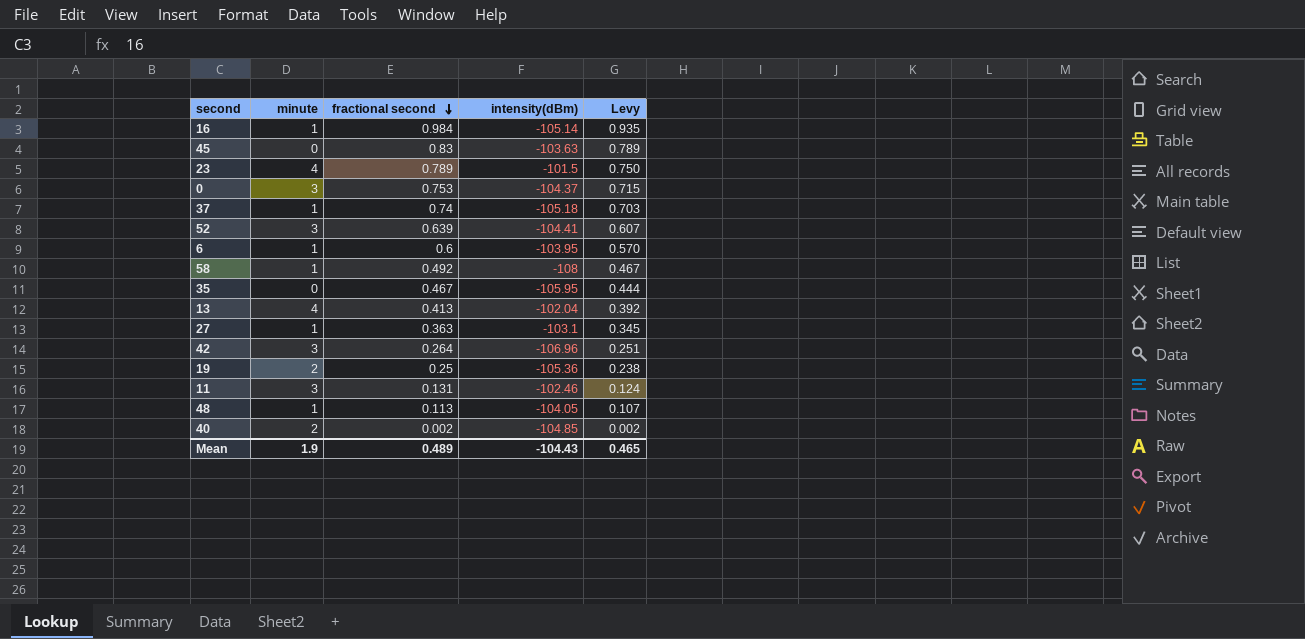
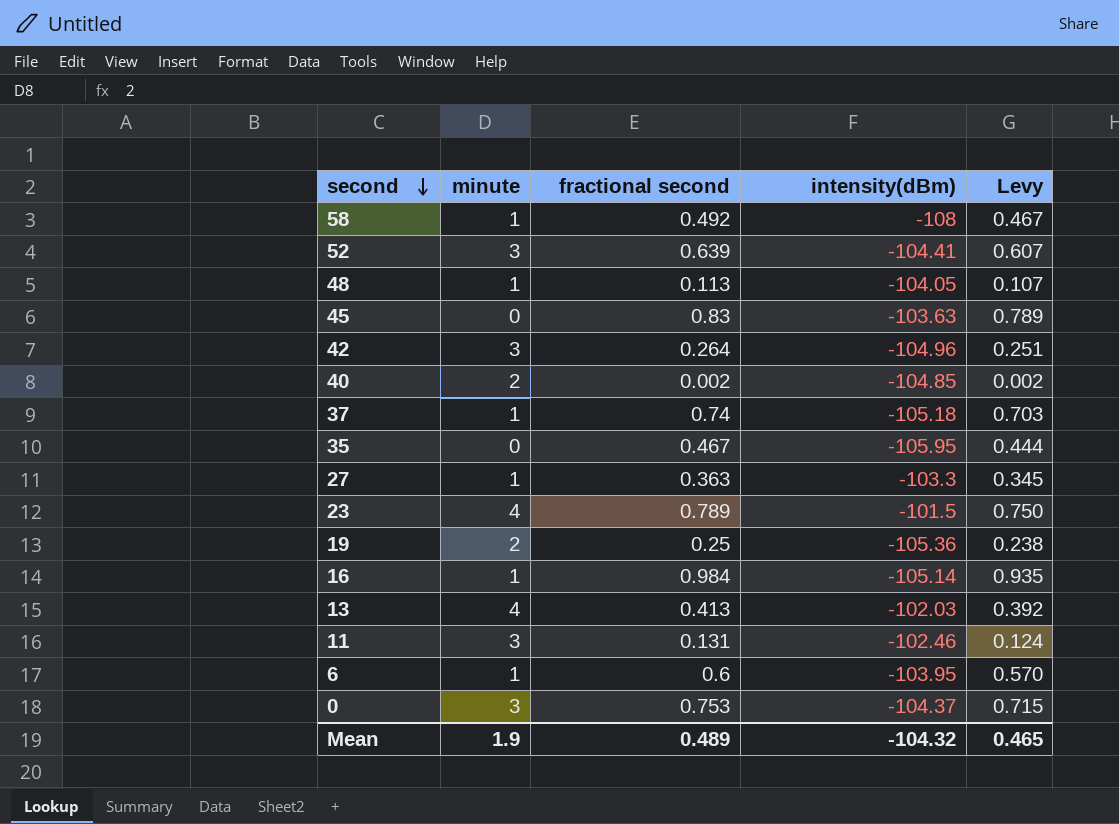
row order: fractional second descending -> second descending
42 | intensity(dBm): -106.96 -> -104.96
27 | intensity(dBm): -103.1 -> -103.3
13 | intensity(dBm): -102.04 -> -102.03
Mean | intensity(dBm): -104.43 -> -104.32

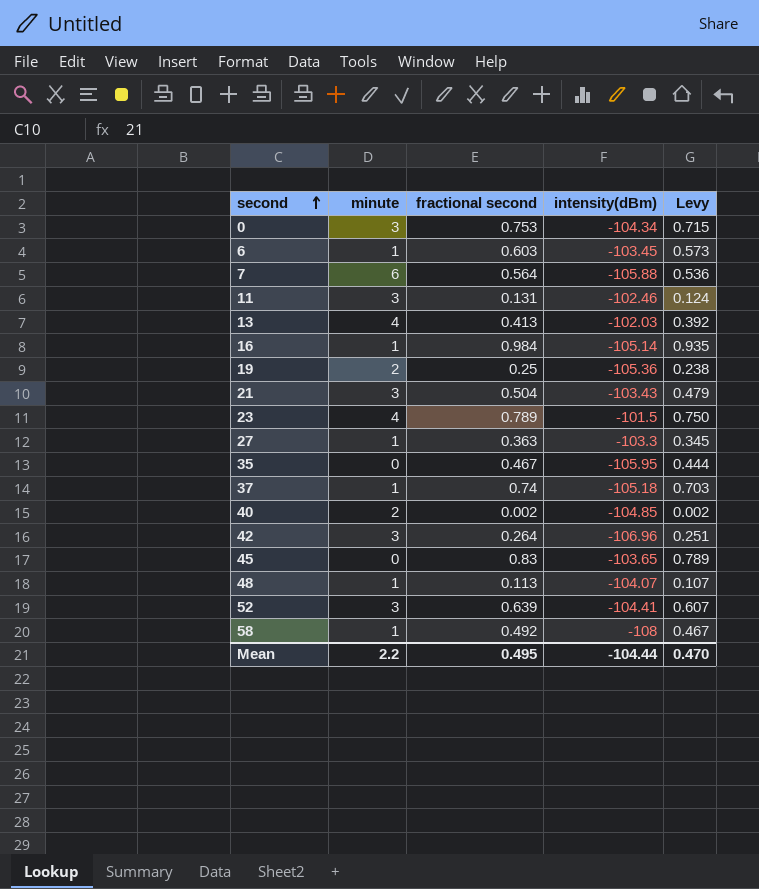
row order: second descending -> second ascending
0 | intensity(dBm): -104.37 -> -104.34
6 | fractional second: 0.6 -> 0.603
6 | intensity(dBm): -103.95 -> -103.45
6 | Levy: 0.570 -> 0.573
row 7: none -> 6 | 0.564 | -105.88 | 0.536
row 21: none -> 3 | 0.504 | -103.43 | 0.479
42 | intensity(dBm): -104.96 -> -106.96
45 | intensity(dBm): -103.63 -> -103.65
48 | intensity(dBm): -104.05 -> -104.07
Mean | minute: 1.9 -> 2.2
Mean | fractional second: 0.489 -> 0.495
Mean | intensity(dBm): -104.32 -> -104.44
Mean | Levy: 0.465 -> 0.470

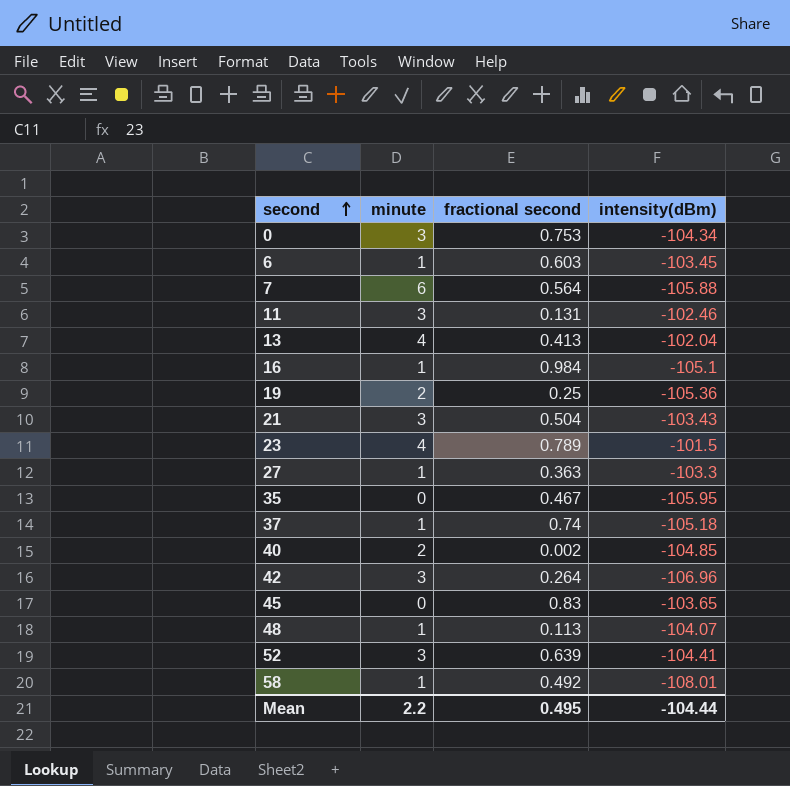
column Levy | formula: [fractional second] * 0.95 -> none
13 | intensity(dBm): -102.03 -> -102.04
16 | intensity(dBm): -105.14 -> -105.1
58 | intensity(dBm): -108 -> -108.01

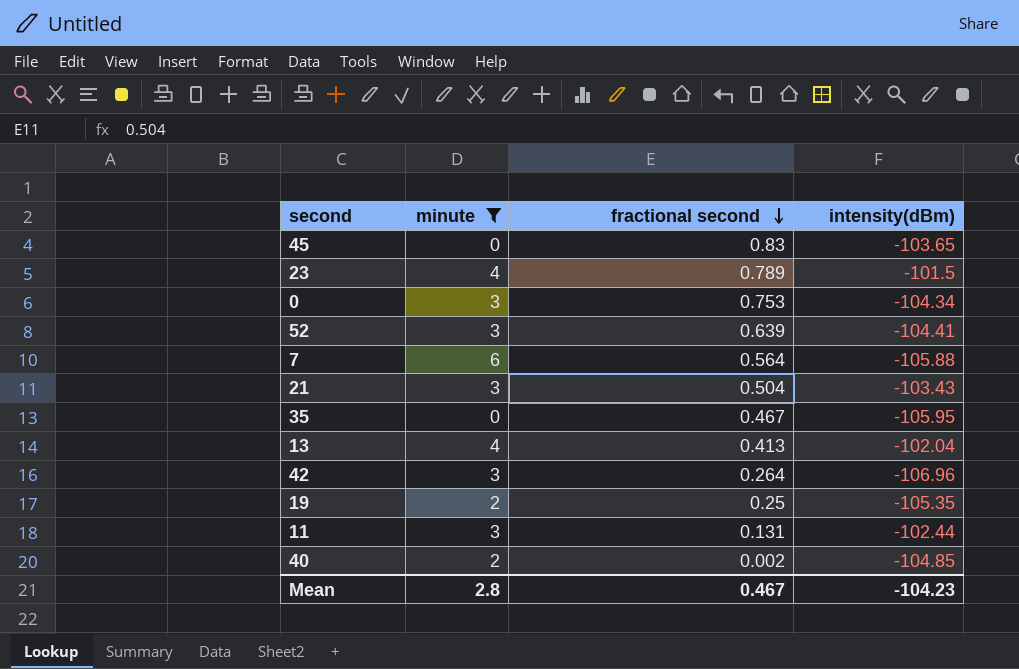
filter: none -> minute != 1
row order: second ascending -> fractional second descending
19 | intensity(dBm): -105.36 -> -105.35
11 | intensity(dBm): -102.46 -> -102.44
Mean | minute: 2.2 -> 2.8
Mean | fractional second: 0.495 -> 0.467
Mean | intensity(dBm): -104.44 -> -104.23

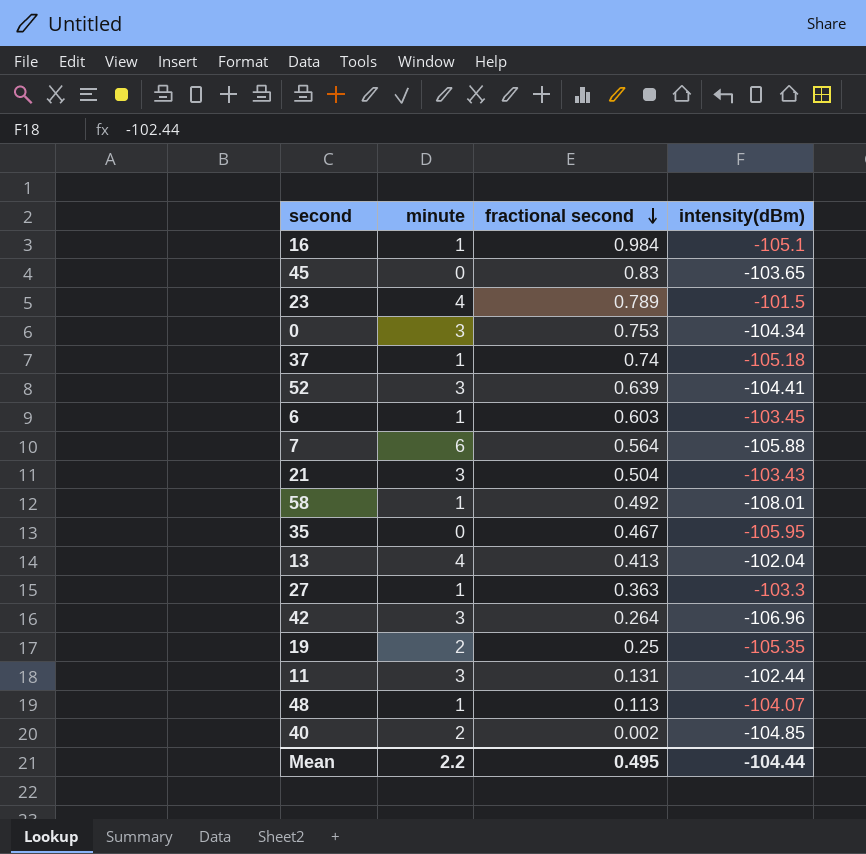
filter: minute != 1 -> none
Mean | minute: 2.8 -> 2.2
Mean | fractional second: 0.467 -> 0.495
Mean | intensity(dBm): -104.23 -> -104.44

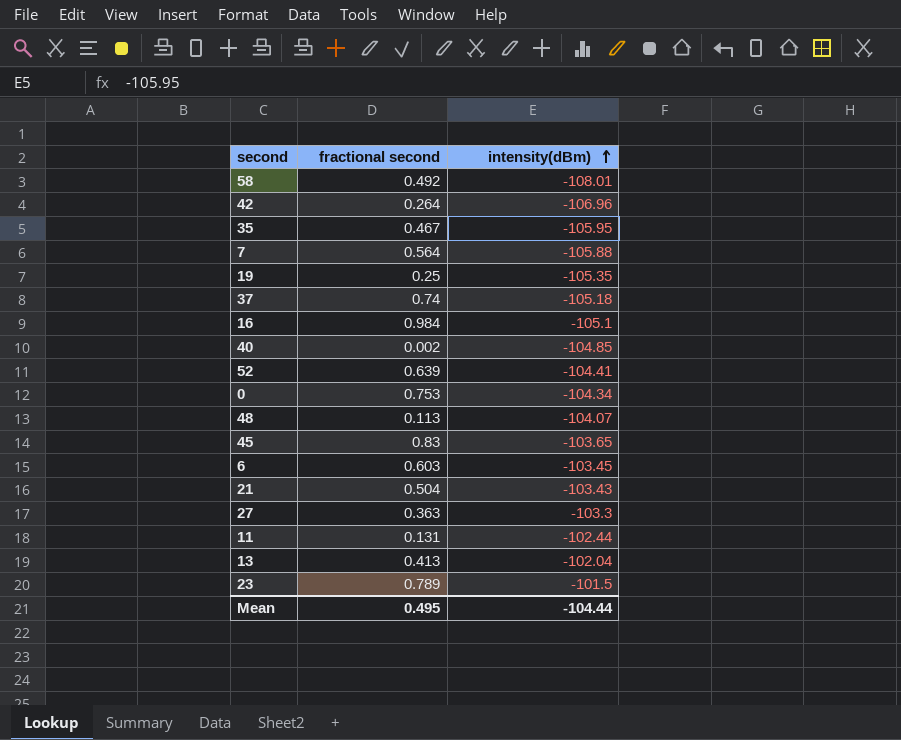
row order: fractional second descending -> intensity(dBm) ascending
column minute | position: 2 -> none

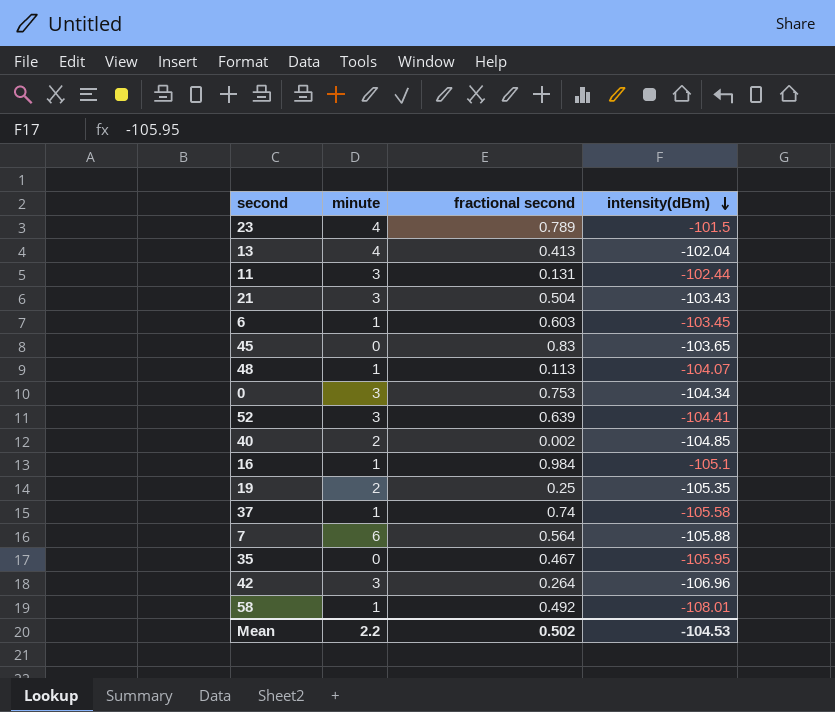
row order: intensity(dBm) ascending -> intensity(dBm) descending
column minute | position: none -> 2
row 27: 0.363 | -103.3 -> none
37 | intensity(dBm): -105.18 -> -105.58
Mean | fractional second: 0.495 -> 0.502
Mean | intensity(dBm): -104.44 -> -104.53

